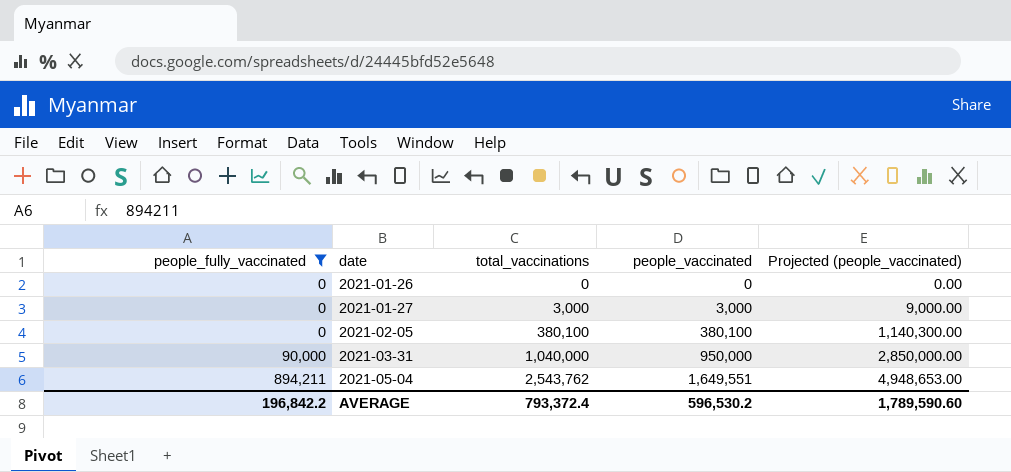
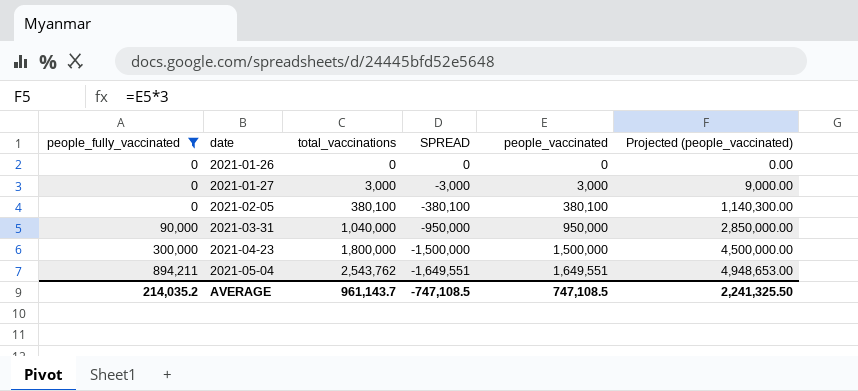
column SPREAD | formula: none -> [people_fully_vaccinated] - [total_vaccinations]
row 2021-04-23: none -> 300,000 | 1,800,000 | -1,500,000 | 1,500,000 | 4,500,000.00
AVERAGE | people_fully_vaccinated: 196,842.2 -> 214,035.2
AVERAGE | total_vaccinations: 793,372.4 -> 961,143.7
AVERAGE | people_vaccinated: 596,530.2 -> 747,108.5
AVERAGE | Projected (people_vaccinated): 1,789,590.60 -> 2,241,325.50

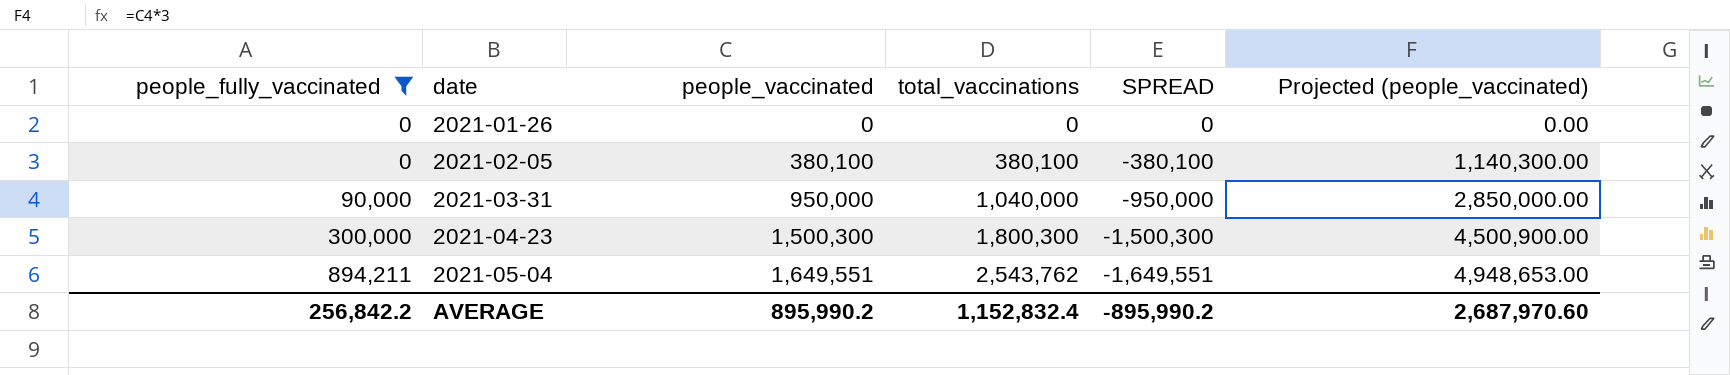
column people_vaccinated | position: 5 -> 3
row 2021-01-27: 0 | 3,000 | -3,000 | 3,000 | 9,000.00 -> none
2021-04-23 | people_vaccinated: 1,500,000 -> 1,500,300
2021-04-23 | total_vaccinations: 1,800,000 -> 1,800,300
2021-04-23 | SPREAD: -1,500,000 -> -1,500,300
2021-04-23 | Projected (people_vaccinated): 4,500,000.00 -> 4,500,900.00
AVERAGE | people_fully_vaccinated: 214,035.2 -> 256,842.2
AVERAGE | people_vaccinated: 747,108.5 -> 895,990.2
AVERAGE | total_vaccinations: 961,143.7 -> 1,152,832.4
AVERAGE | SPREAD: -747,108.5 -> -895,990.2
AVERAGE | Projected (people_vaccinated): 2,241,325.50 -> 2,687,970.60

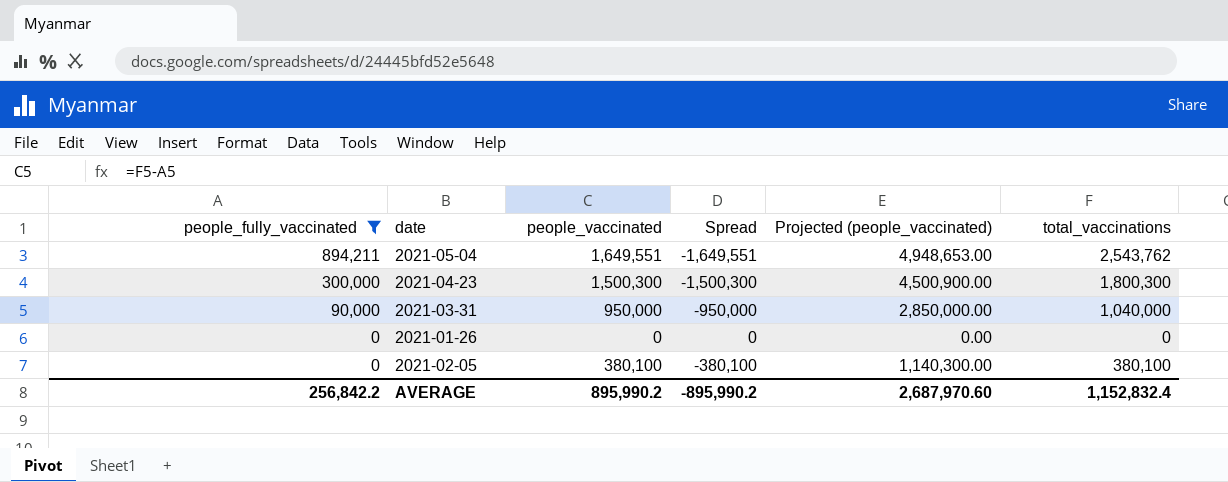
row order: people_fully_vaccinated ascending -> people_fully_vaccinated descending
column name: SPREAD -> Spread
column total_vaccinations | position: 4 -> 6

